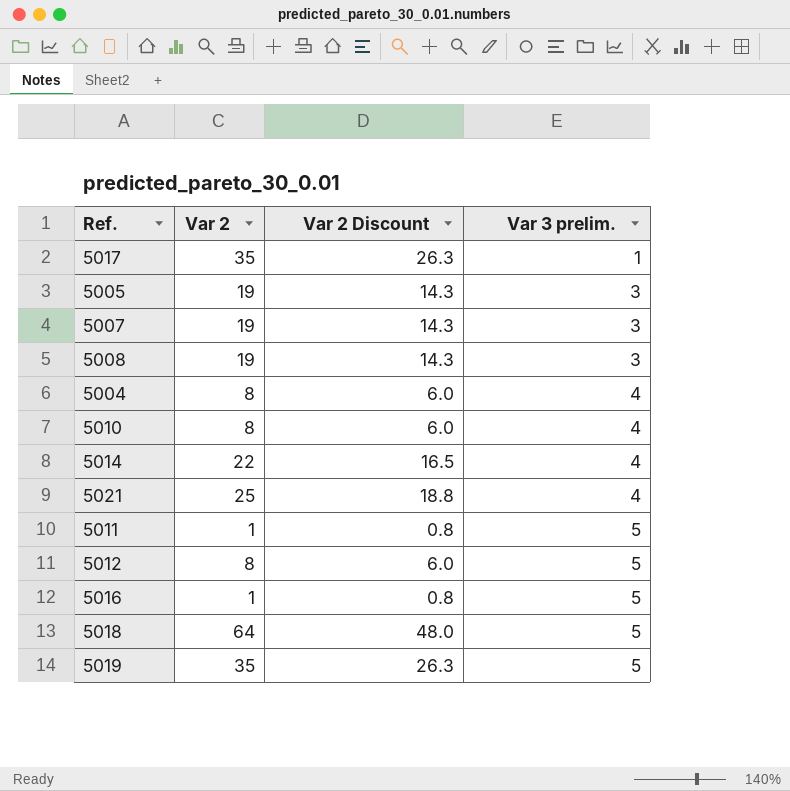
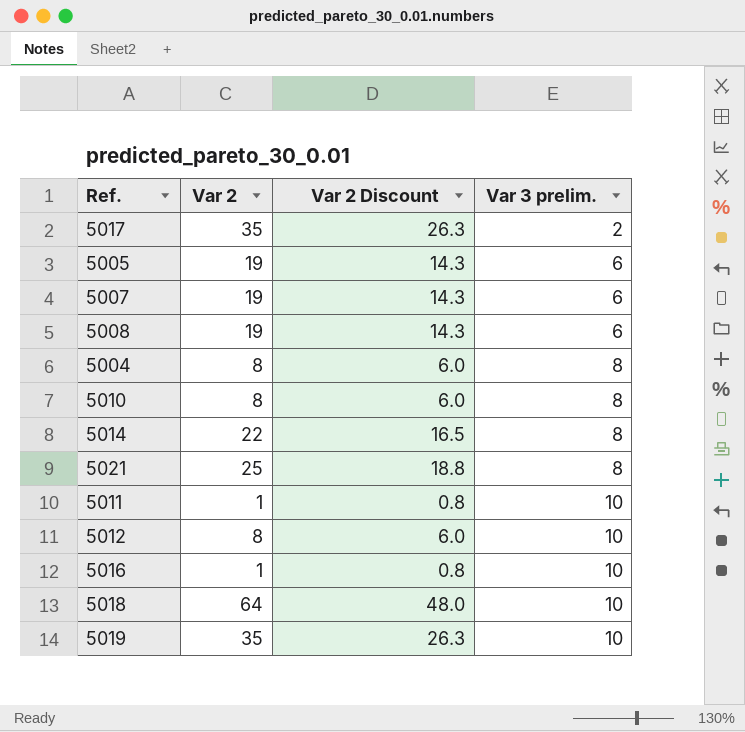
5017 | Var 3 prelim.: 1 -> 2
5005 | Var 3 prelim.: 3 -> 6
5007 | Var 3 prelim.: 3 -> 6
5008 | Var 3 prelim.: 3 -> 6
5004 | Var 3 prelim.: 4 -> 8
5010 | Var 3 prelim.: 4 -> 8
5014 | Var 3 prelim.: 4 -> 8
5021 | Var 3 prelim.: 4 -> 8
5011 | Var 3 prelim.: 5 -> 10
5012 | Var 3 prelim.: 5 -> 10
5016 | Var 3 prelim.: 5 -> 10
5018 | Var 3 prelim.: 5 -> 10
5019 | Var 3 prelim.: 5 -> 10

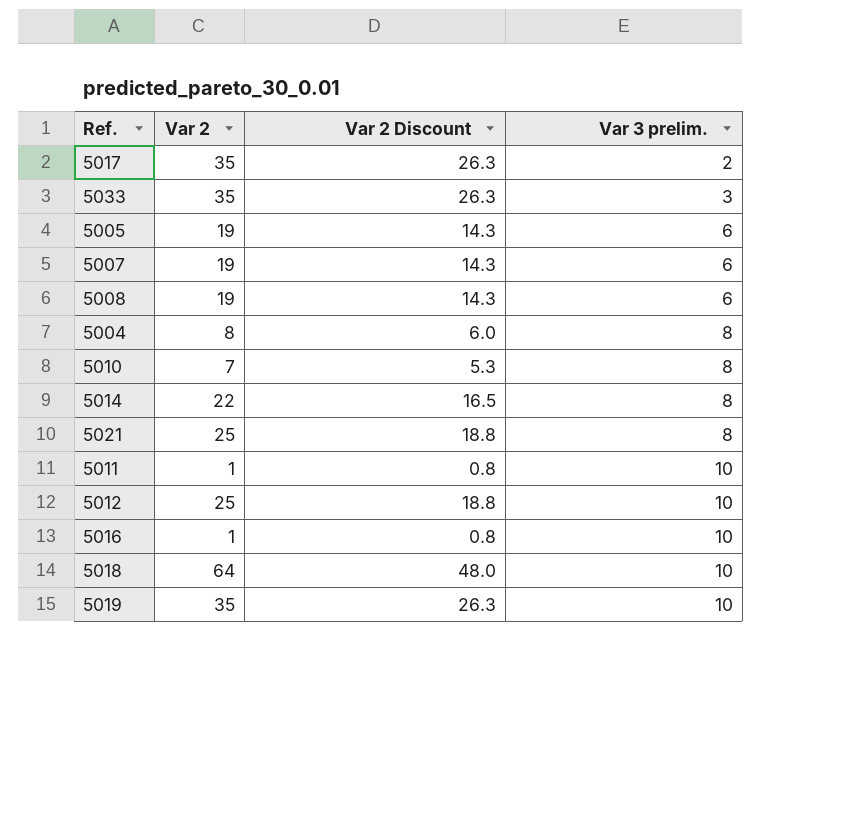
row 5033: none -> 35 | 26.3 | 3
5010 | Var 2: 8 -> 7
5010 | Var 2 Discount: 6.0 -> 5.3
5012 | Var 2: 8 -> 25
5012 | Var 2 Discount: 6.0 -> 18.8

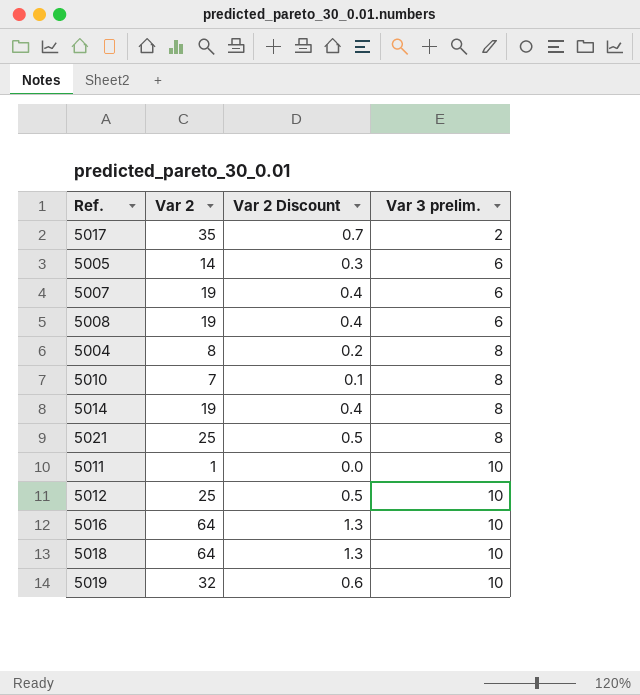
column Var 2 Discount | formula: [Var 2] * 0.75 -> [Var 2] * 0.02
row 5033: 35 | 26.3 | 3 -> none
5005 | Var 2: 19 -> 14
5014 | Var 2: 22 -> 19
5016 | Var 2: 1 -> 64
5019 | Var 2: 35 -> 32

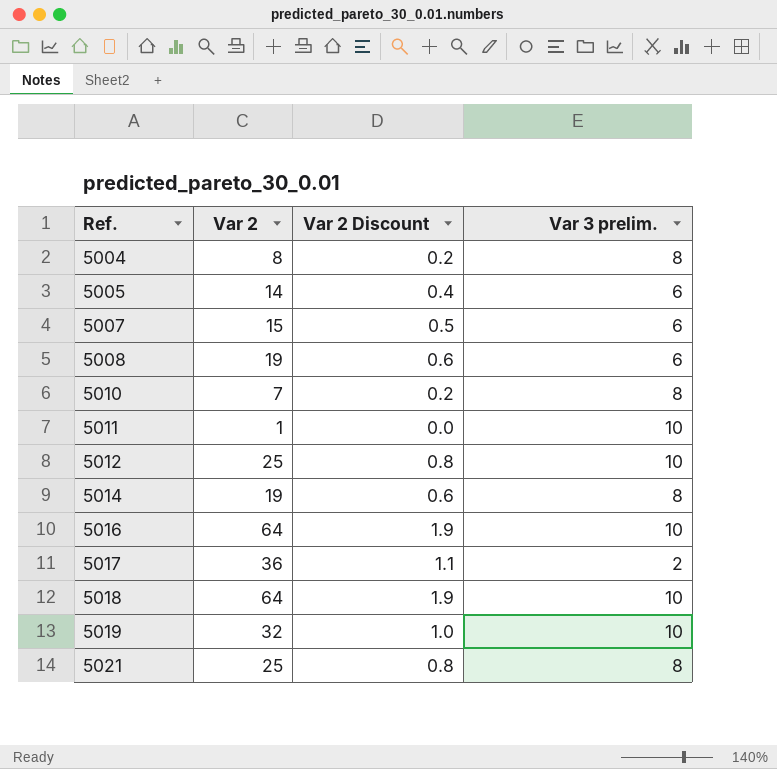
row order: Var 3 prelim. ascending -> Ref. ascending
column Var 2 Discount | formula: [Var 2] * 0.02 -> [Var 2] * 0.03
5007 | Var 2: 19 -> 15
5017 | Var 2: 35 -> 36

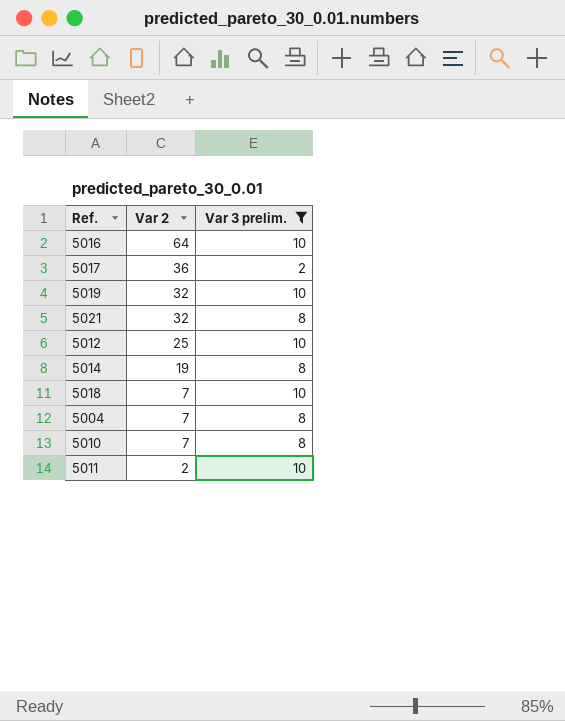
filter: none -> Var 3 prelim. != 6
row order: Ref. ascending -> Var 2 descending
column Var 2 Discount | formula: [Var 2] * 0.03 -> none
5021 | Var 2: 25 -> 32
5018 | Var 2: 64 -> 7
5004 | Var 2: 8 -> 7
5011 | Var 2: 1 -> 2

